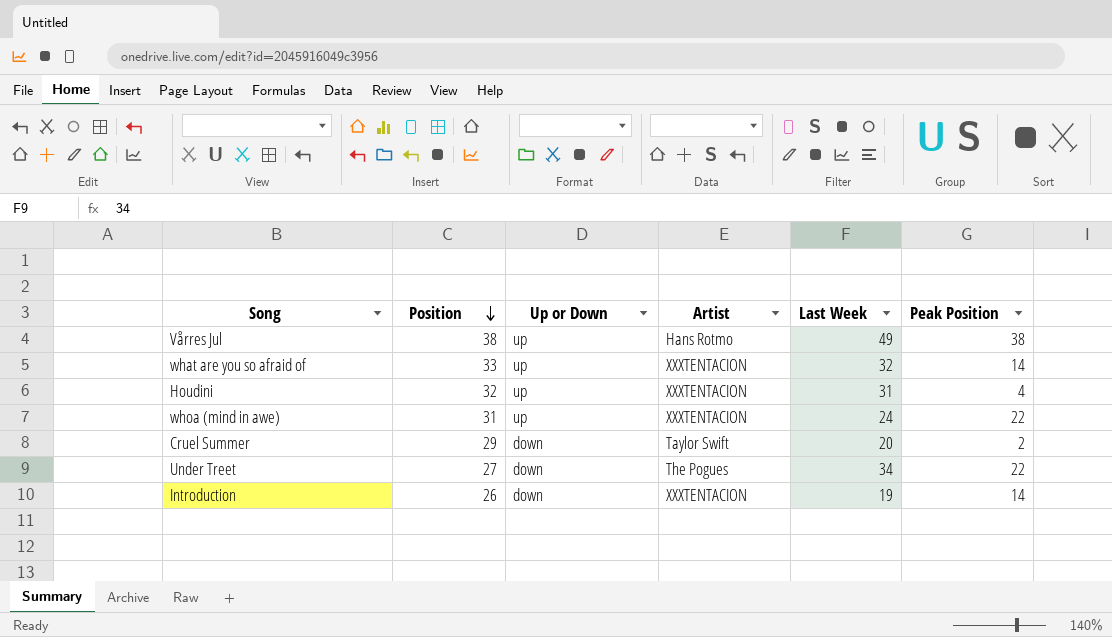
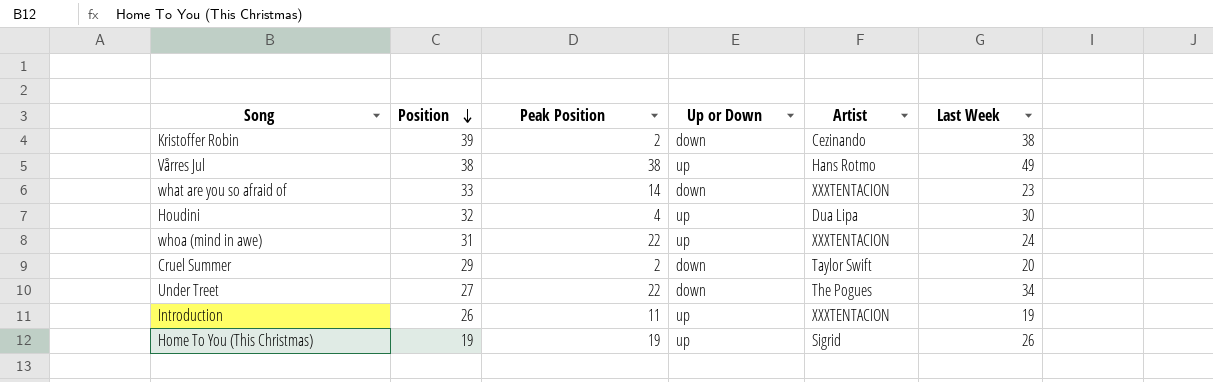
column Peak Position | position: 6 -> 3
row Kristoffer Robin: none -> 39 | 2 | down | Cezinando | 38
what are you so afraid of | Up or Down: up -> down
what are you so afraid of | Last Week: 32 -> 23
Houdini | Artist: XXXTENTACION -> Dua Lipa
Houdini | Last Week: 31 -> 30
Introduction | Peak Position: 14 -> 11
Introduction | Up or Down: down -> up
row Home To You (This Christmas): none -> 19 | 19 | up | Sigrid | 26

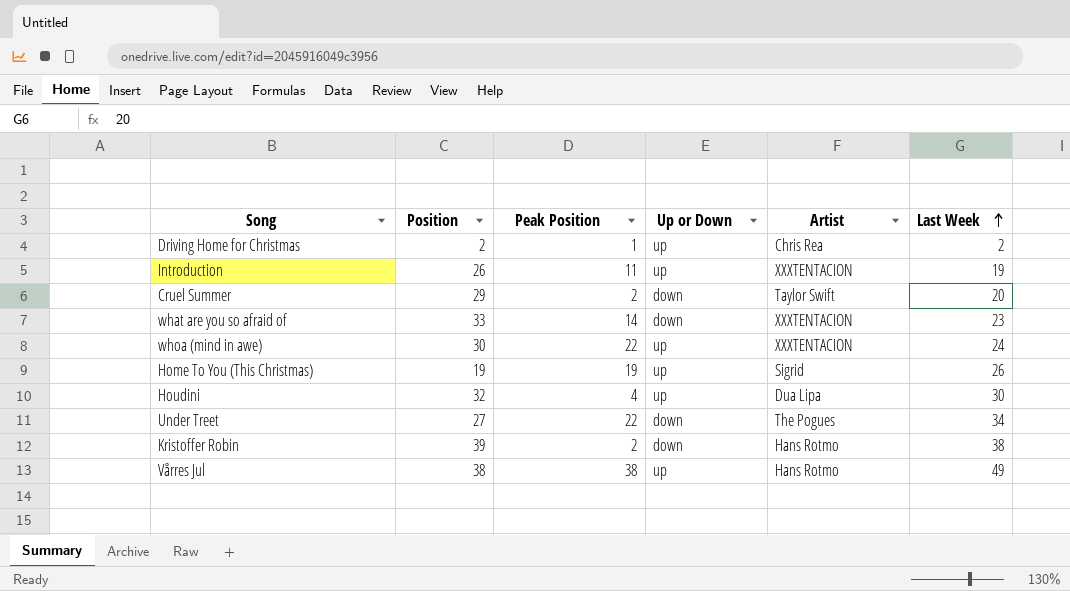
row order: Position descending -> Last Week ascending
row Driving Home for Christmas: none -> 2 | 1 | up | Chris Rea | 2
whoa (mind in awe) | Position: 31 -> 30
Kristoffer Robin | Artist: Cezinando -> Hans Rotmo

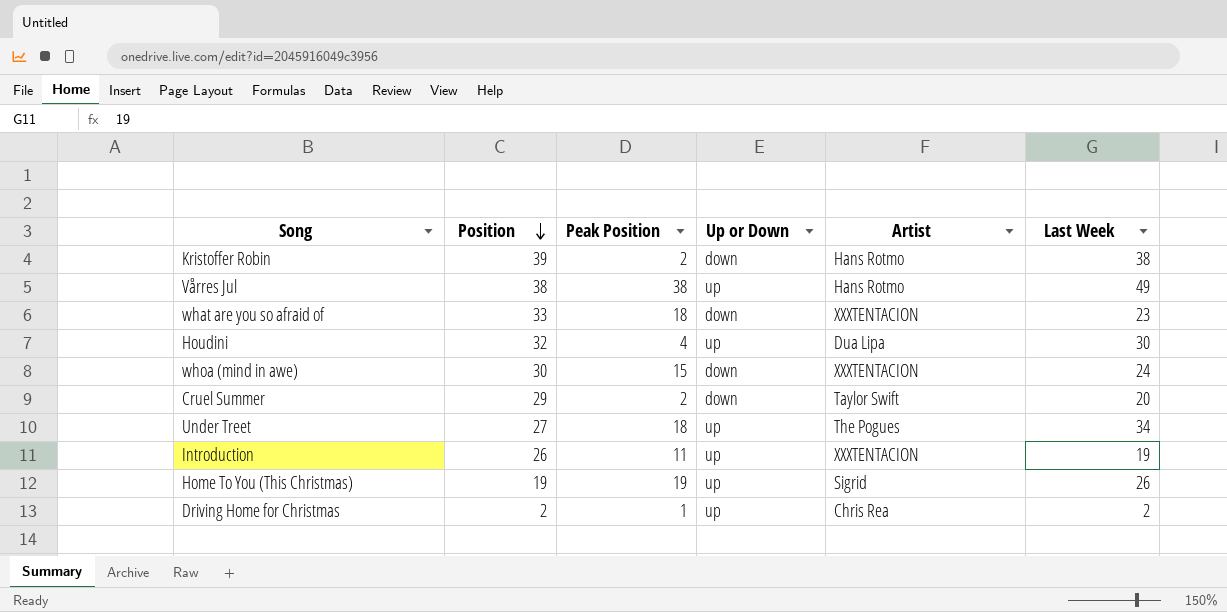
row order: Last Week ascending -> Position descending
what are you so afraid of | Peak Position: 14 -> 18
whoa (mind in awe) | Peak Position: 22 -> 15
whoa (mind in awe) | Up or Down: up -> down
Under Treet | Peak Position: 22 -> 18
Under Treet | Up or Down: down -> up

